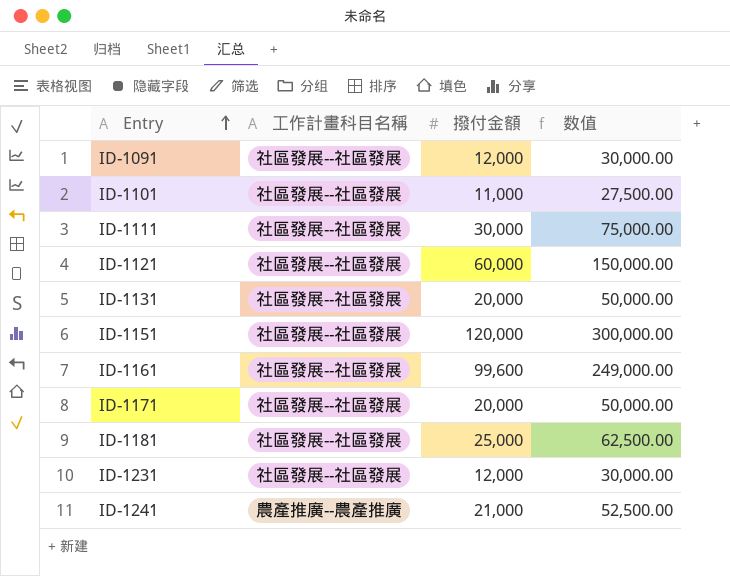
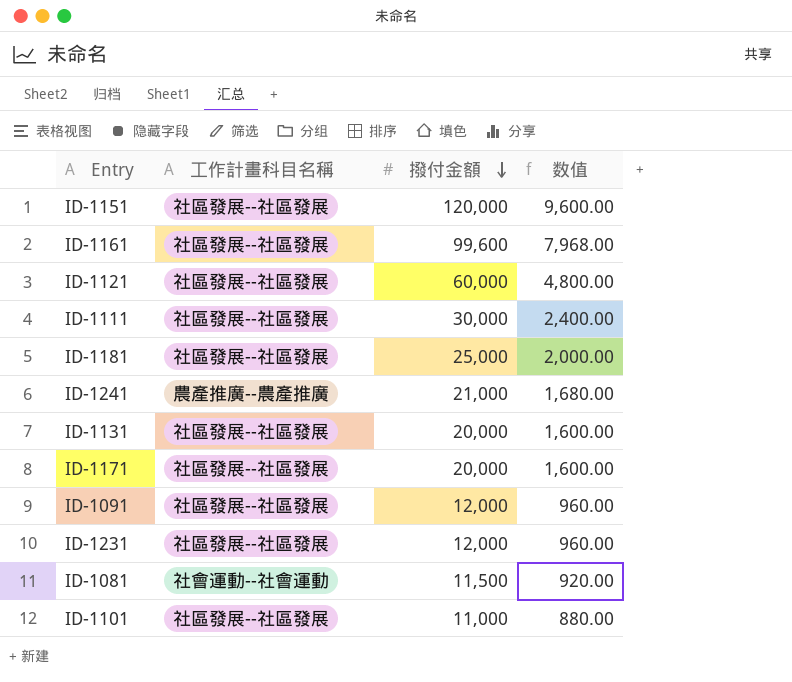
row order: Entry ascending -> 撥付金額 descending
column 数值 | formula: [撥付金額] * 2.5 -> [撥付金額] * 0.08
row ID-1081: none -> 社會運動--社會運動 | 11,500 | 920.00

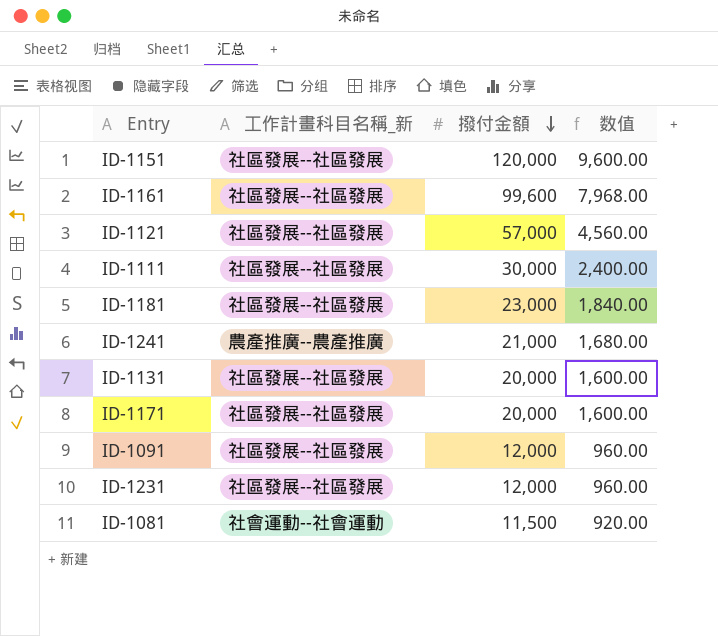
column name: 工作計畫科目名稱 -> 工作計畫科目名稱_新
row ID-1101: 社區發展--社區發展 | 11,000 | 880.00 -> none
ID-1121 | 撥付金額: 60,000 -> 57,000
ID-1121 | 数值: 4,800.00 -> 4,560.00
ID-1181 | 撥付金額: 25,000 -> 23,000
ID-1181 | 数值: 2,000.00 -> 1,840.00

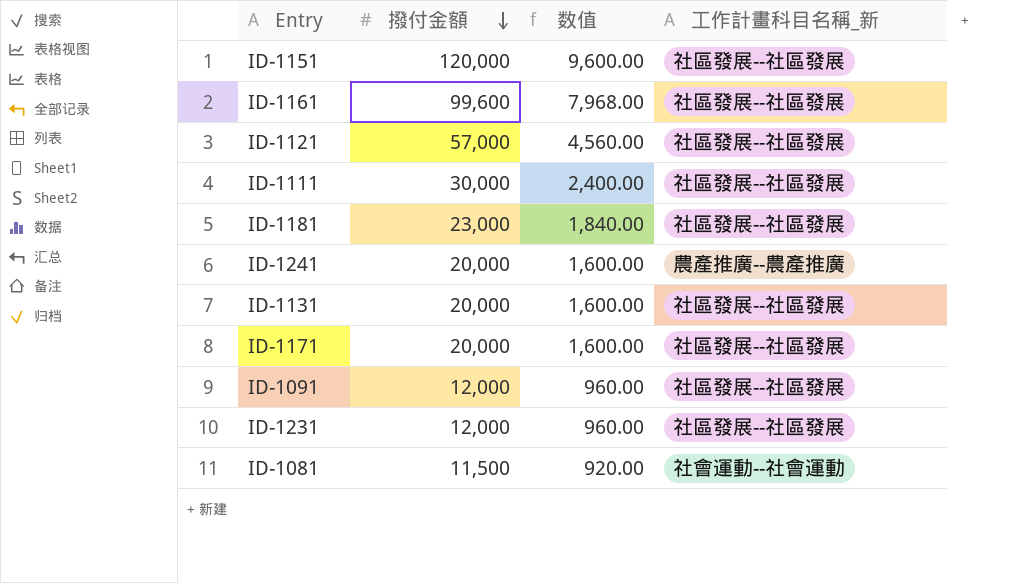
column 工作計畫科目名稱_新 | position: 2 -> 4
ID-1241 | 撥付金額: 21,000 -> 20,000
ID-1241 | 数值: 1,680.00 -> 1,600.00

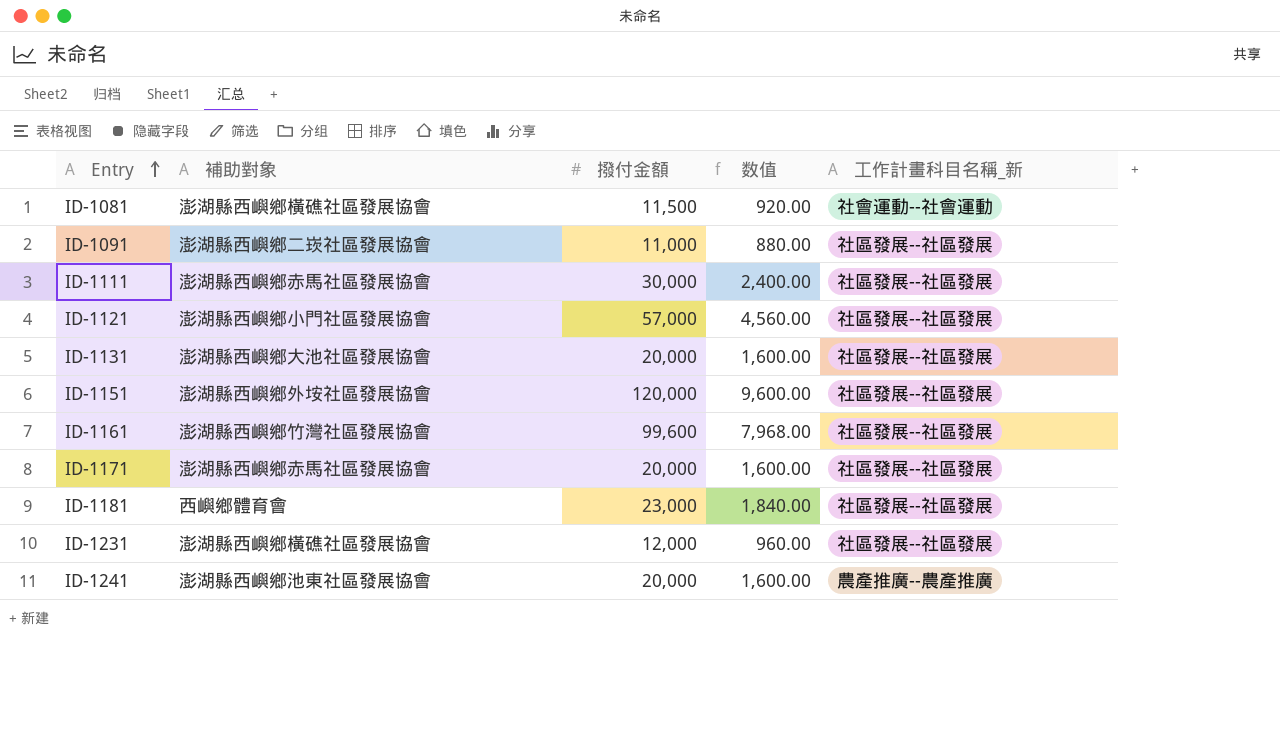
row order: 撥付金額 descending -> Entry ascending
column 補助對象 | position: none -> 2
ID-1091 | 撥付金額: 12,000 -> 11,000
ID-1091 | 数值: 960.00 -> 880.00

